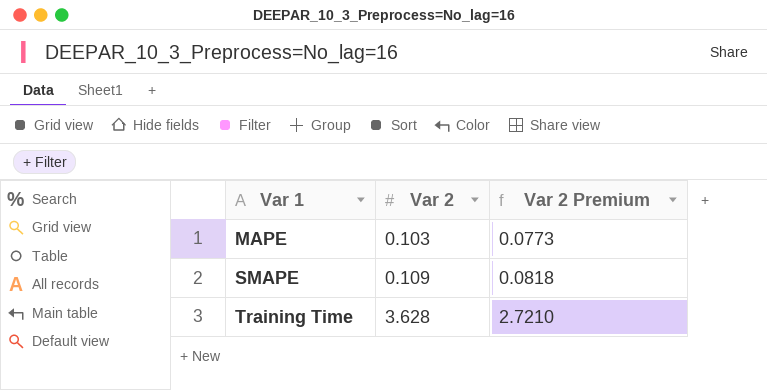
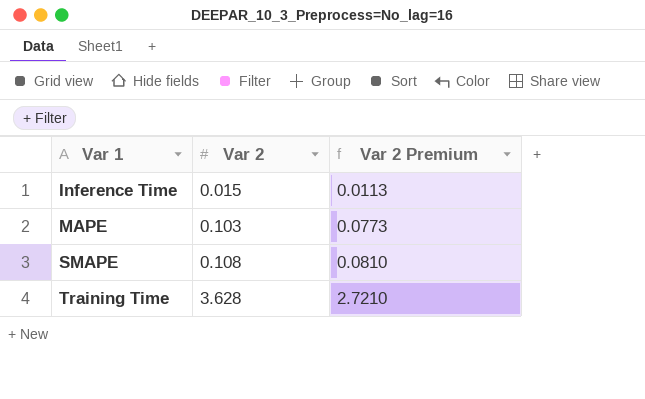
row Inference Time: none -> 0.015 | 0.0113
SMAPE | Var 2: 0.109 -> 0.108
SMAPE | Var 2 Premium: 0.0818 -> 0.0810

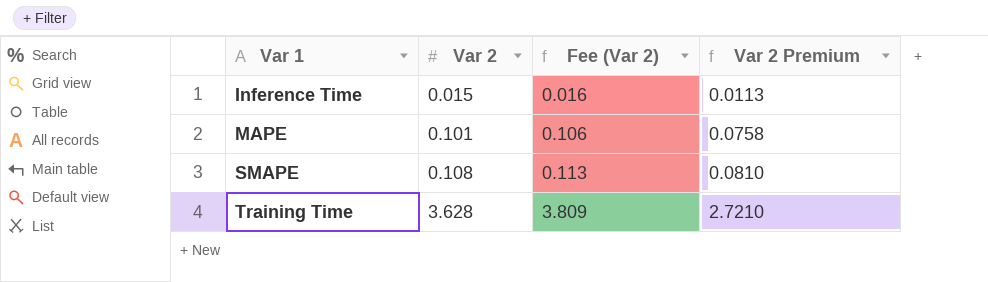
column Fee (Var 2) | formula: none -> [Var 2] * 1.05
MAPE | Var 2: 0.103 -> 0.101
MAPE | Var 2 Premium: 0.0773 -> 0.0758

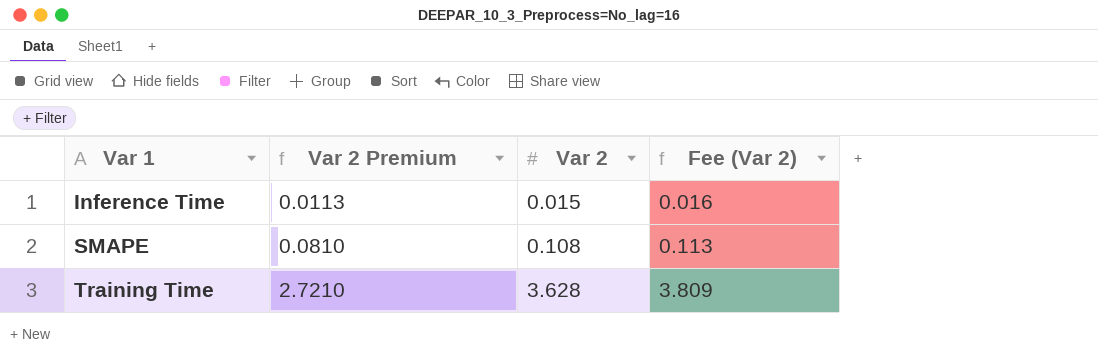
column Var 2 Premium | position: 4 -> 2
row MAPE: 0.101 | 0.106 | 0.0758 -> none

